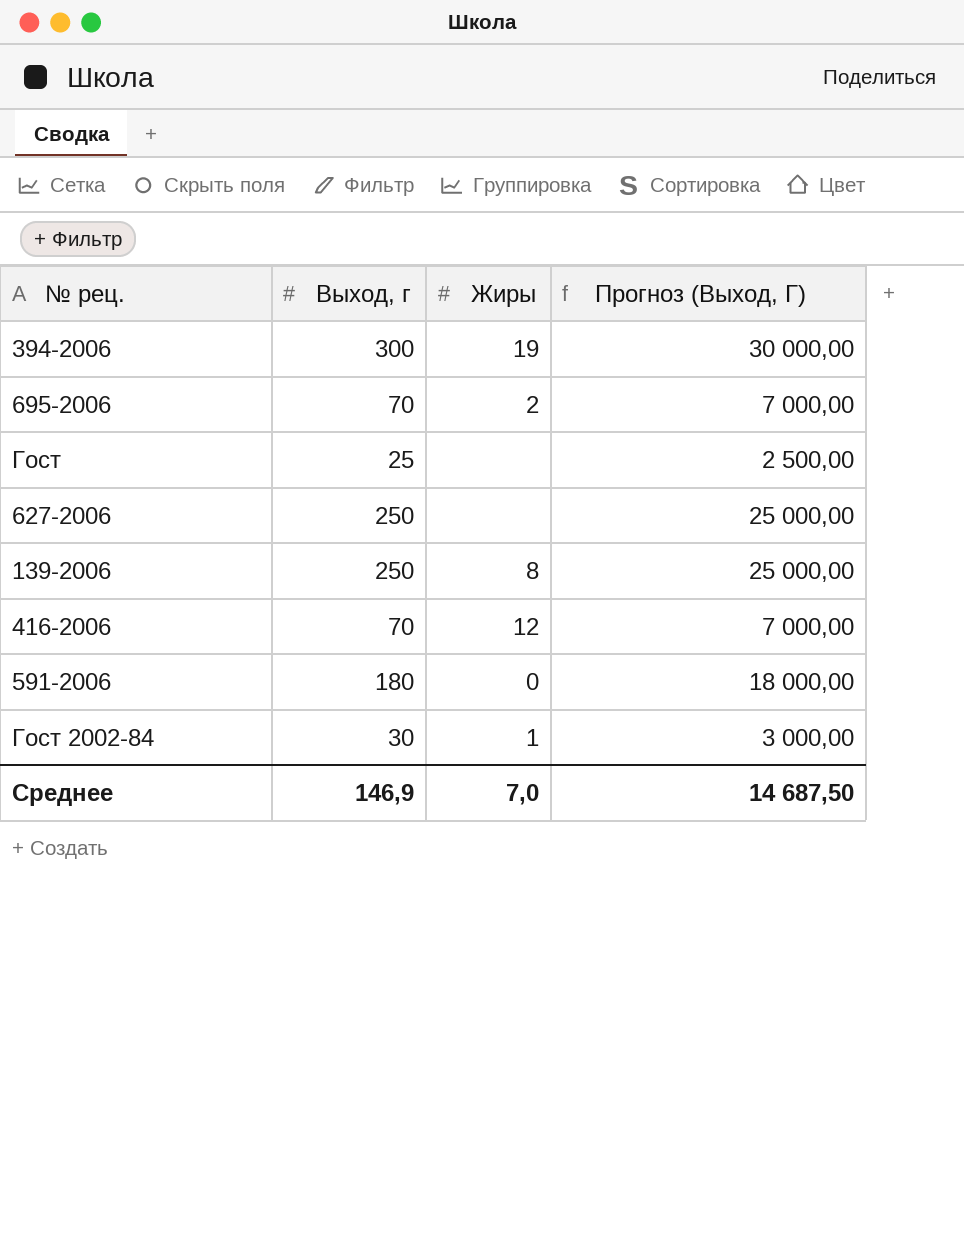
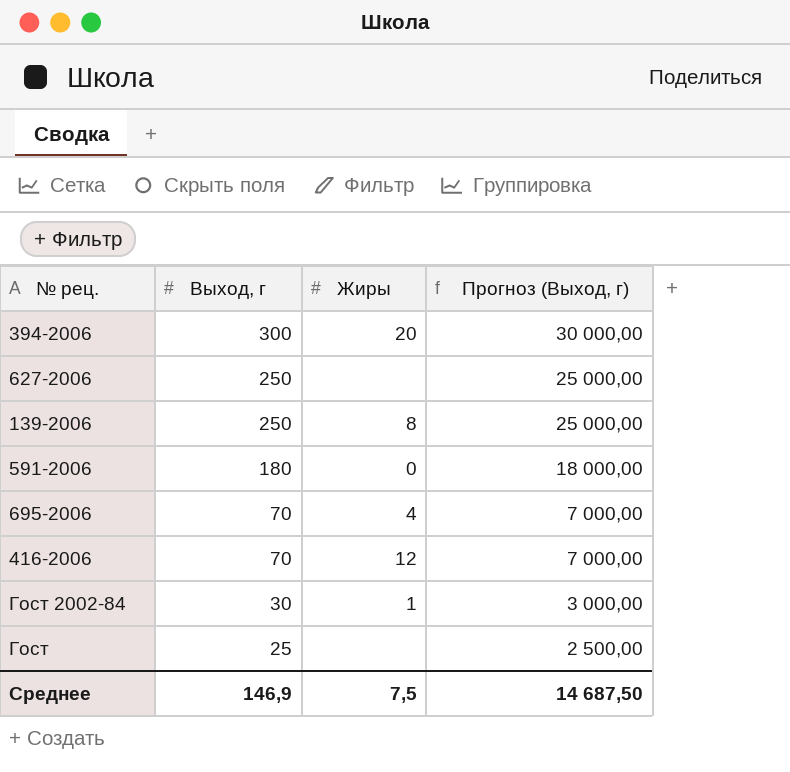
row order: none -> Выход, г descending
column name: Прогноз (Выход, Г) -> Прогноз (Выход, г)
394-2006 | Жиры: 19 -> 20
695-2006 | Жиры: 2 -> 4
Среднее | Жиры: 7,0 -> 7,5

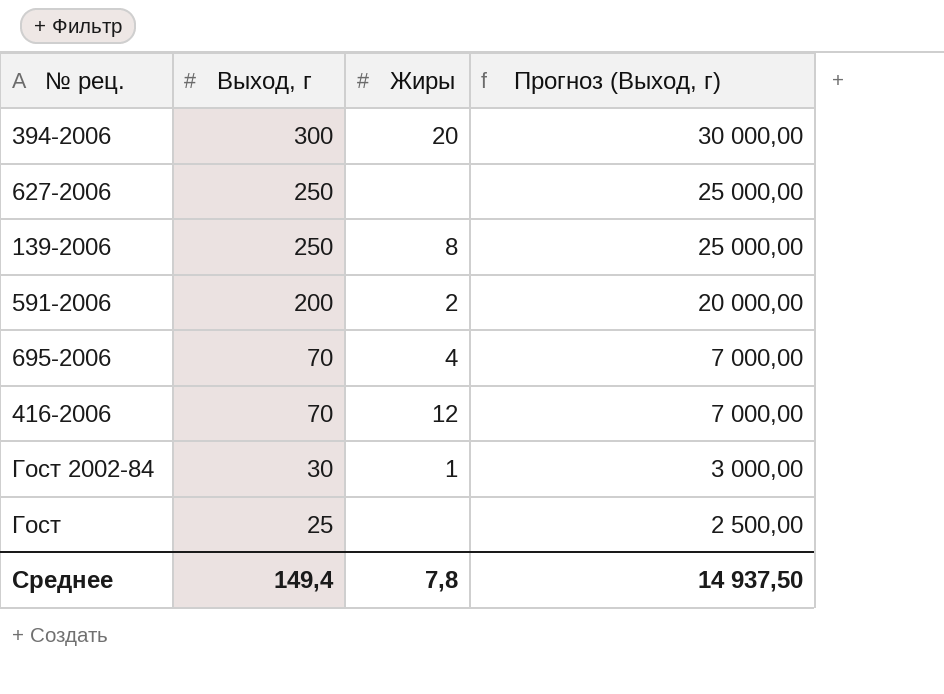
591-2006 | Выход, г: 180 -> 200
591-2006 | Жиры: 0 -> 2
591-2006 | Прогноз (Выход, г): 18 000,00 -> 20 000,00
Среднее | Выход, г: 146,9 -> 149,4
Среднее | Жиры: 7,5 -> 7,8
Среднее | Прогноз (Выход, г): 14 687,50 -> 14 937,50

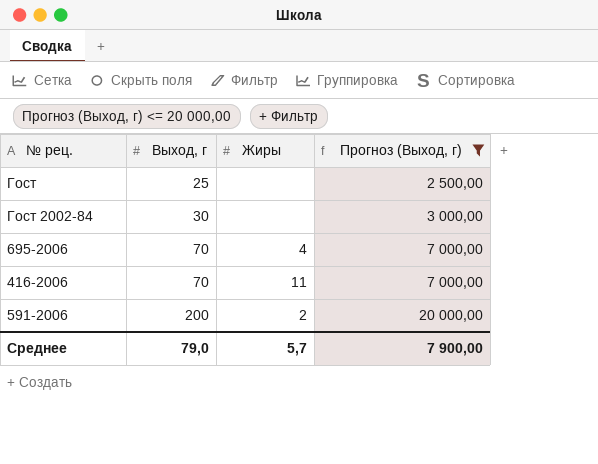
filter: none -> Прогноз (Выход, г) <= 20 000,00
row order: Выход, г descending -> Выход, г ascending
Гост 2002-84 | Жиры: 1 -> none
416-2006 | Жиры: 12 -> 11
Среднее | Выход, г: 149,4 -> 79,0
Среднее | Жиры: 7,8 -> 5,7
Среднее | Прогноз (Выход, г): 14 937,50 -> 7 900,00

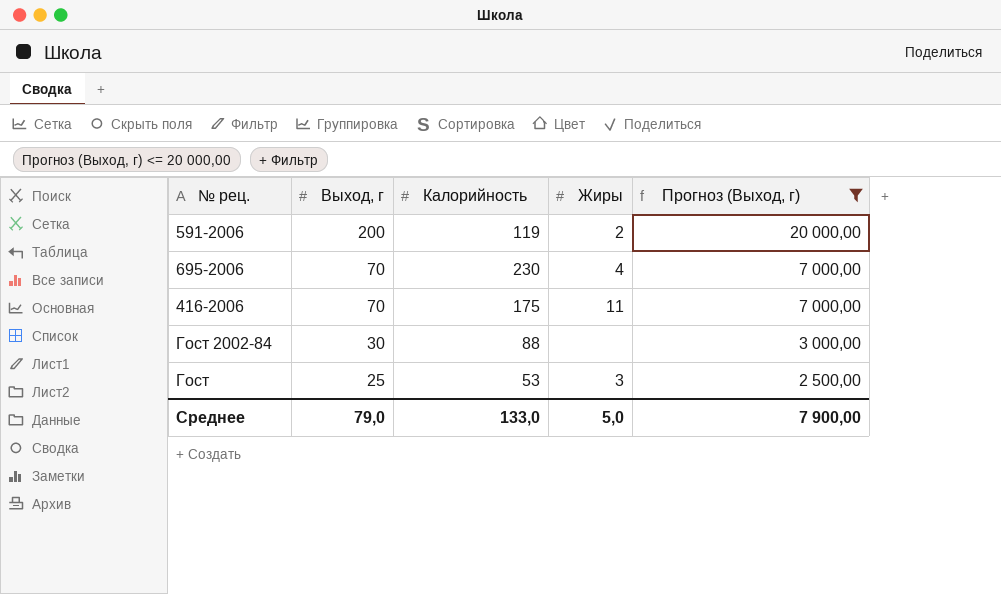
row order: Выход, г ascending -> Выход, г descending
column Калорийность | position: none -> 3
Гост | Жиры: none -> 3
Среднее | Жиры: 5,7 -> 5,0

